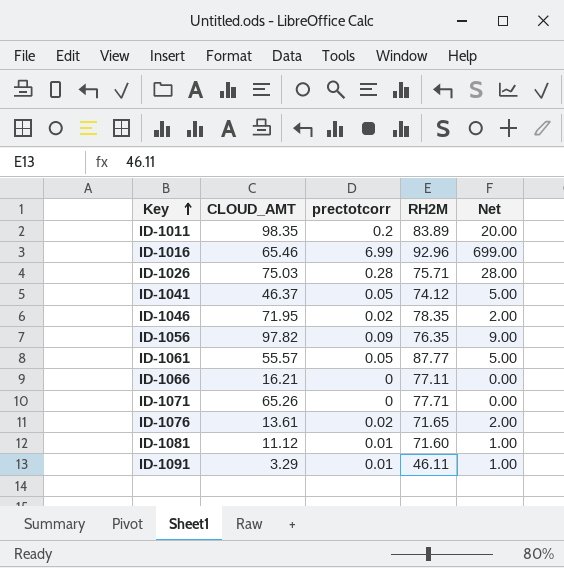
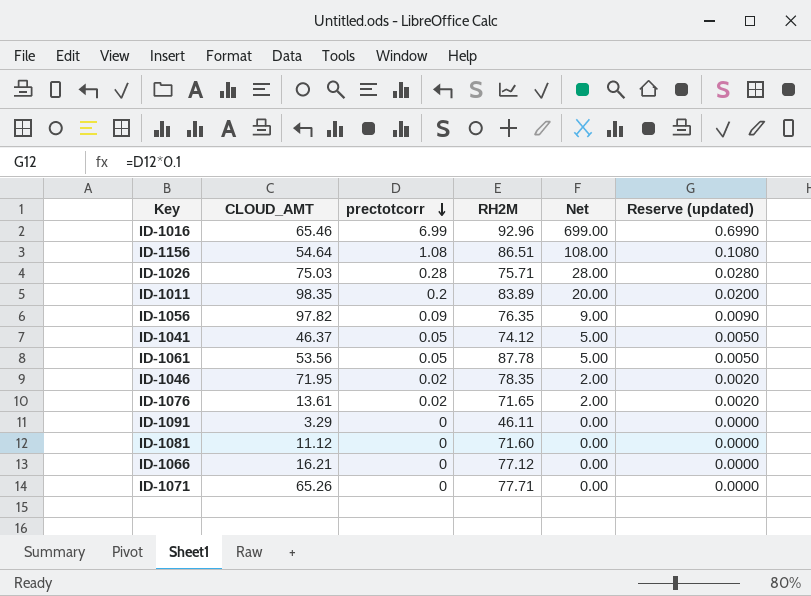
row order: Key ascending -> prectotcorr descending
column Reserve (updated) | formula: none -> [prectotcorr] * 0.1
row ID-1156: none -> 54.64 | 1.08 | 86.51 | 108.00 | 0.1080
ID-1061 | CLOUD_AMT: 55.57 -> 53.56
ID-1061 | RH2M: 87.77 -> 87.78
ID-1091 | prectotcorr: 0.01 -> 0
ID-1091 | Net: 1.00 -> 0.00
ID-1081 | prectotcorr: 0.01 -> 0
ID-1081 | Net: 1.00 -> 0.00
ID-1066 | RH2M: 77.11 -> 77.12

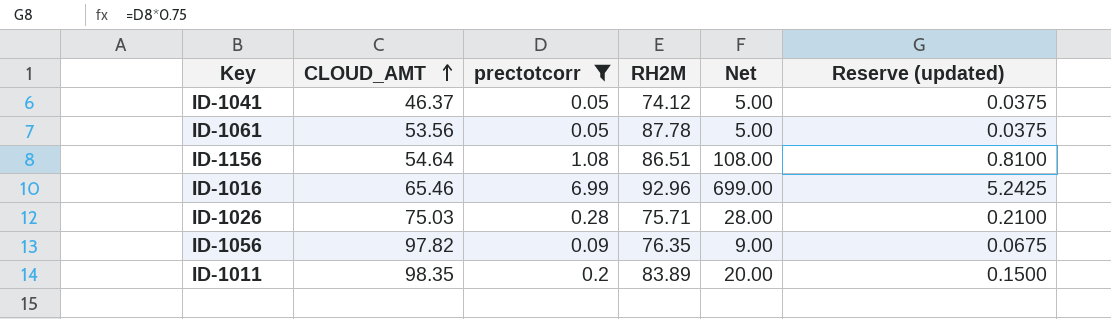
filter: none -> prectotcorr >= 0.05
row order: prectotcorr descending -> CLOUD_AMT ascending
column Reserve (updated) | formula: [prectotcorr] * 0.1 -> [prectotcorr] * 0.75

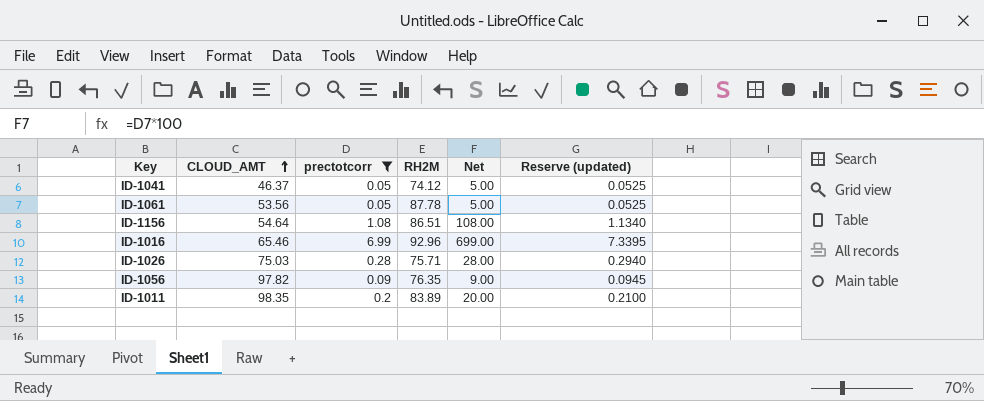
column Reserve (updated) | formula: [prectotcorr] * 0.75 -> [prectotcorr] * 1.05

